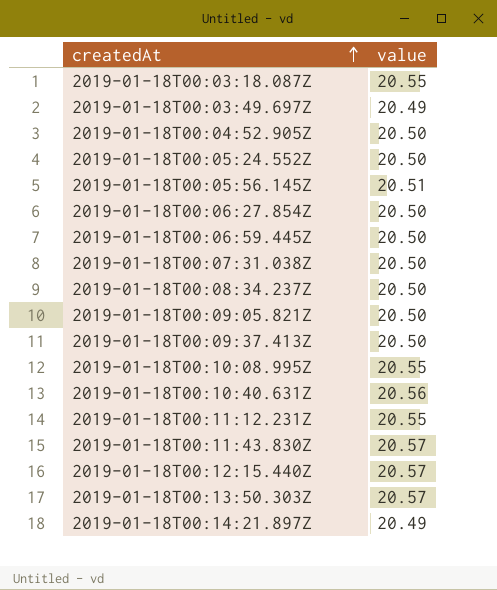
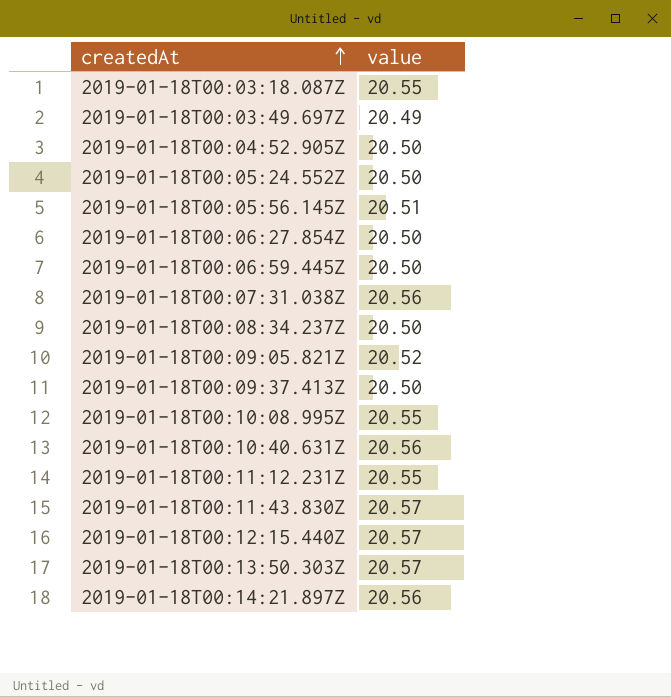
2019-01-18T00:07:31.038Z | value: 20.50 -> 20.56
2019-01-18T00:09:05.821Z | value: 20.50 -> 20.52
2019-01-18T00:14:21.897Z | value: 20.49 -> 20.56

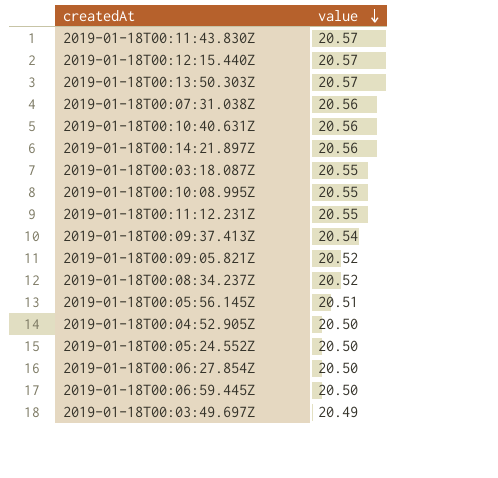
row order: createdAt ascending -> value descending
2019-01-18T00:09:37.413Z | value: 20.50 -> 20.54
2019-01-18T00:08:34.237Z | value: 20.50 -> 20.52

